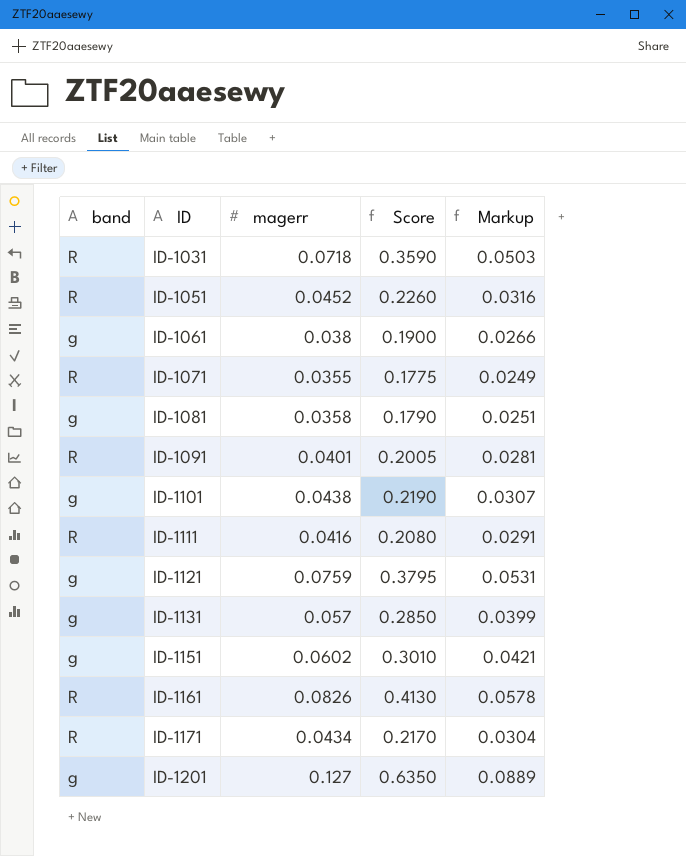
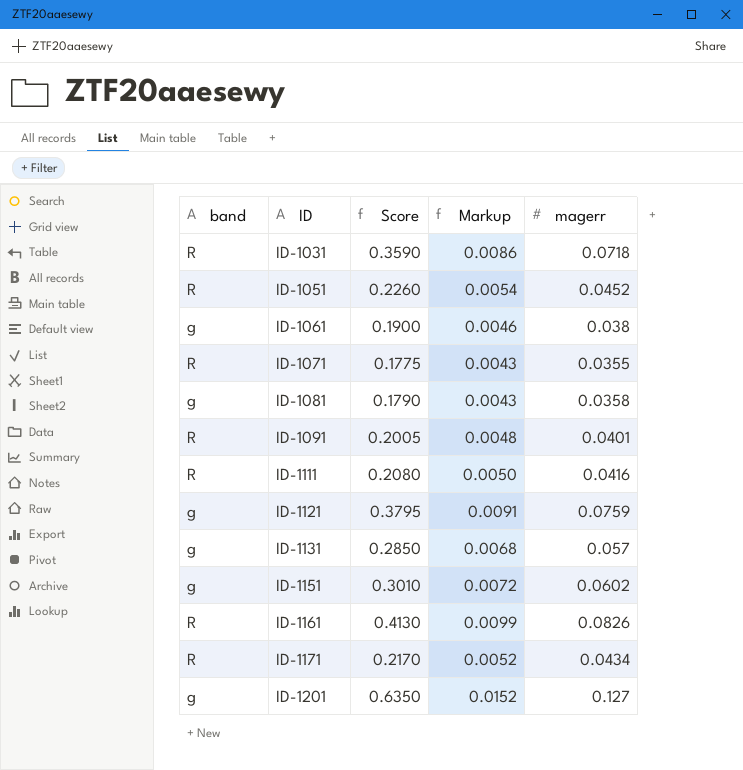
column Markup | formula: [magerr] * 0.7 -> [magerr] * 0.12
column magerr | position: 3 -> 5
row ID-1101: g | 0.0438 | 0.2190 | 0.0307 -> none

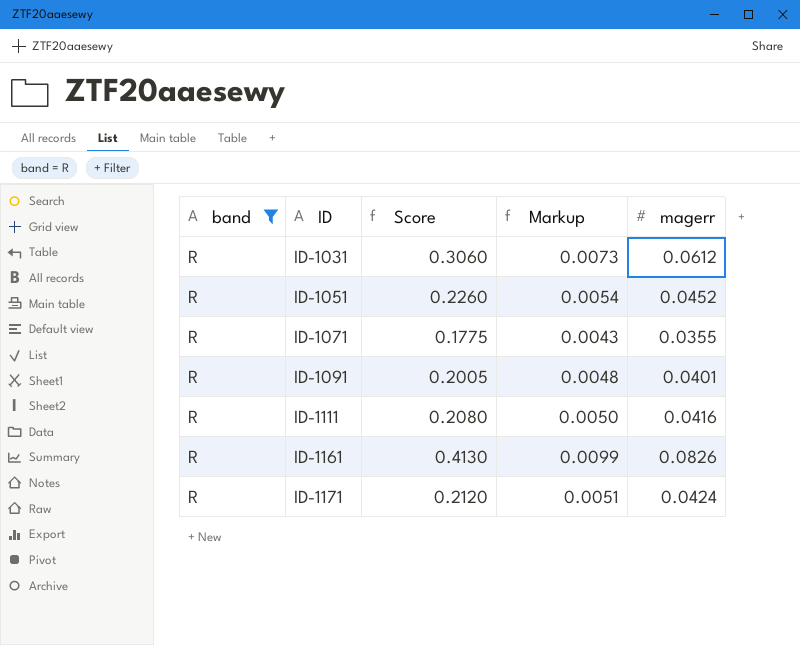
filter: none -> band = R
ID-1031 | Score: 0.3590 -> 0.3060
ID-1031 | Markup: 0.0086 -> 0.0073
ID-1031 | magerr: 0.0718 -> 0.0612
ID-1171 | Score: 0.2170 -> 0.2120
ID-1171 | Markup: 0.0052 -> 0.0051
ID-1171 | magerr: 0.0434 -> 0.0424

